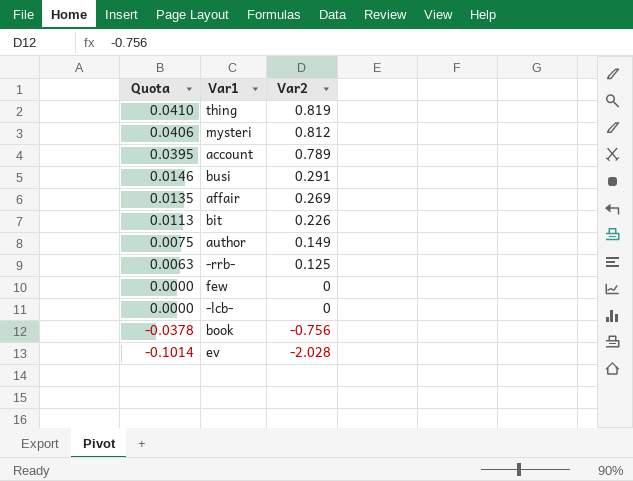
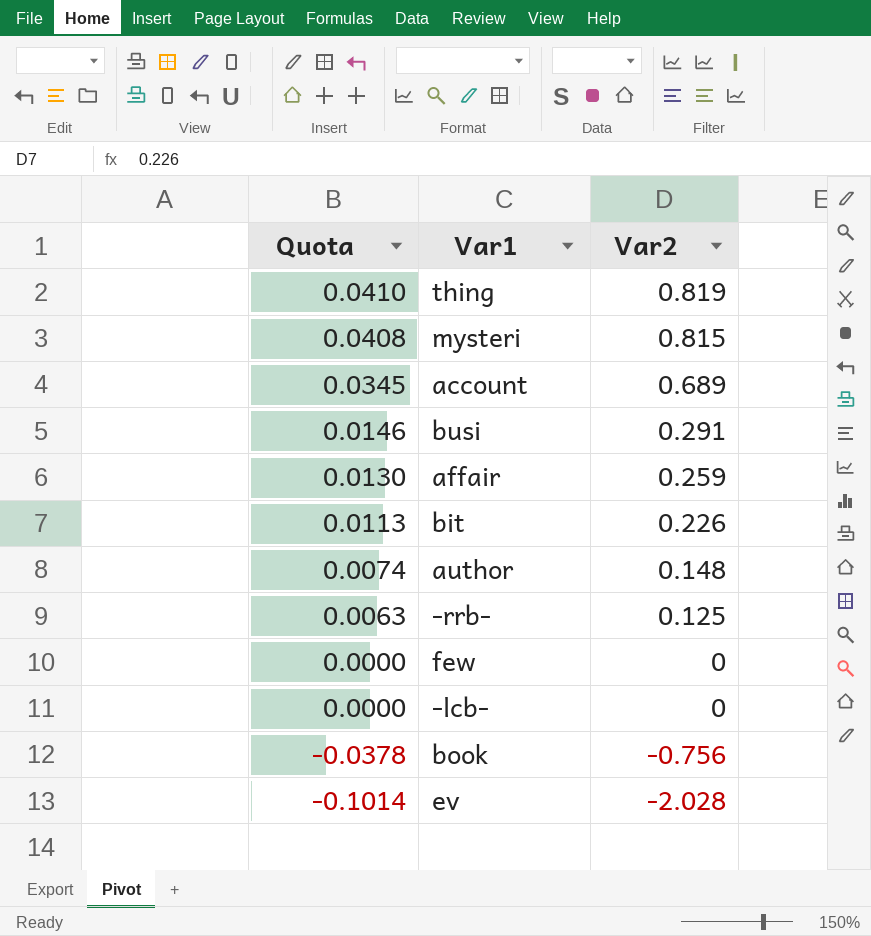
mysteri | Quota: 0.0406 -> 0.0408
mysteri | Var2: 0.812 -> 0.815
account | Quota: 0.0395 -> 0.0345
account | Var2: 0.789 -> 0.689
affair | Quota: 0.0135 -> 0.0130
affair | Var2: 0.269 -> 0.259
author | Quota: 0.0075 -> 0.0074
author | Var2: 0.149 -> 0.148

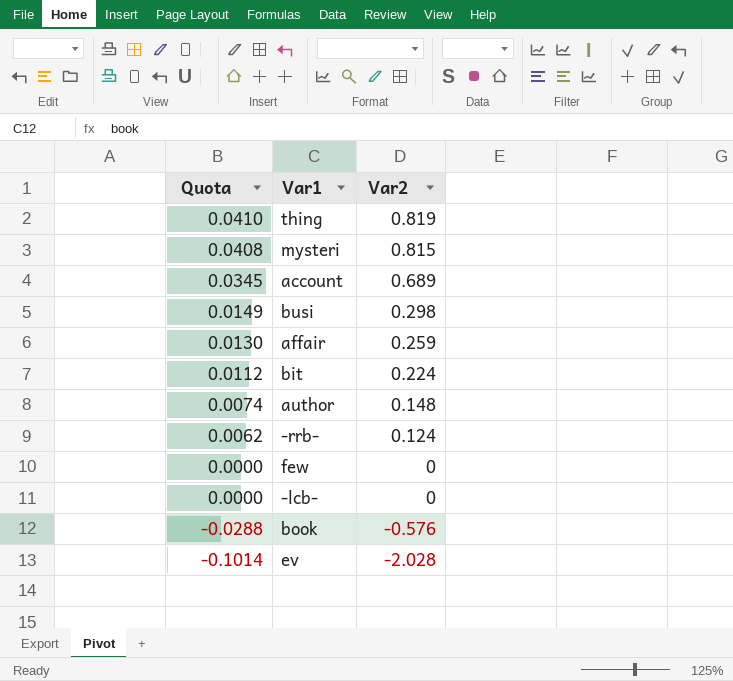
busi | Quota: 0.0146 -> 0.0149
busi | Var2: 0.291 -> 0.298
bit | Quota: 0.0113 -> 0.0112
bit | Var2: 0.226 -> 0.224
-rrb- | Quota: 0.0063 -> 0.0062
-rrb- | Var2: 0.125 -> 0.124
book | Quota: -0.0378 -> -0.0288
book | Var2: -0.756 -> -0.576

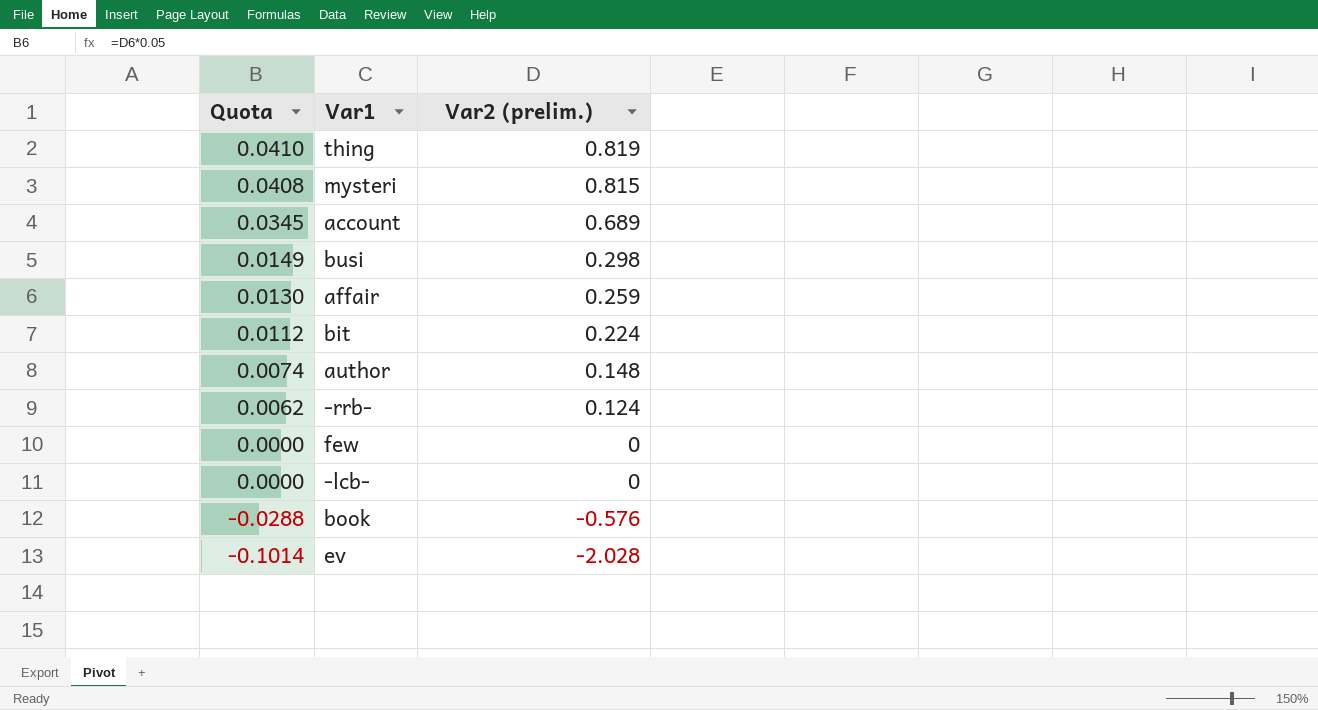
column name: Var2 -> Var2 (prelim.)

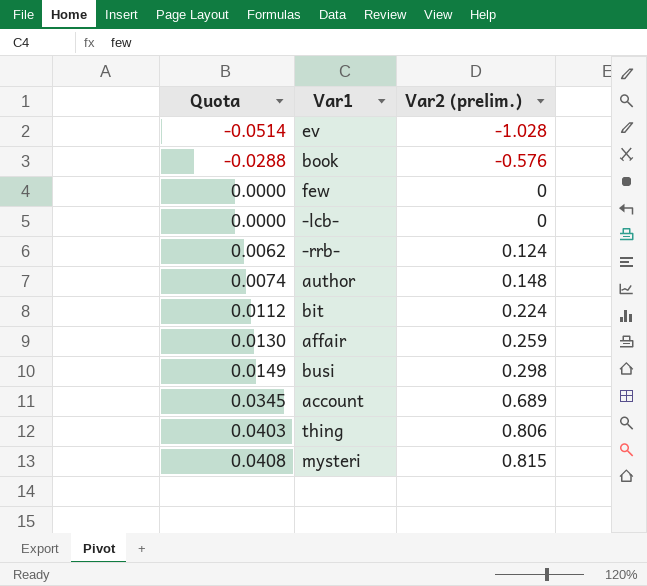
row order: Quota descending -> Quota ascending
ev | Quota: -0.1014 -> -0.0514
ev | Var2 (prelim.): -2.028 -> -1.028
thing | Quota: 0.0410 -> 0.0403
thing | Var2 (prelim.): 0.819 -> 0.806

